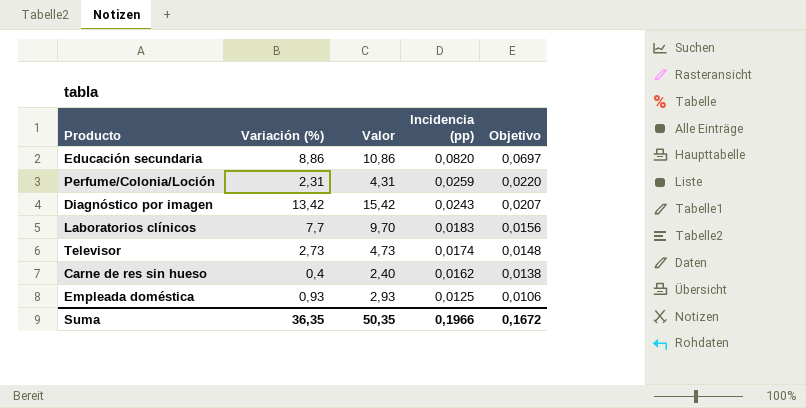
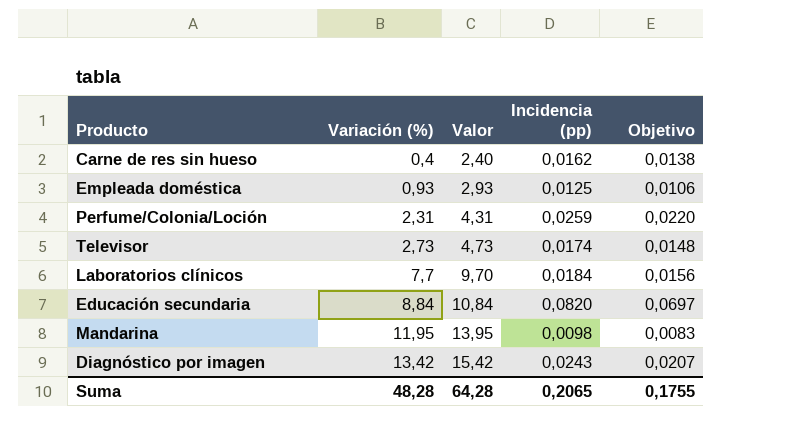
row order: Incidencia (pp) descending -> Variación (%) ascending
Laboratorios clínicos | Incidencia (pp): 0,0183 -> 0,0184
Educación secundaria | Variación (%): 8,86 -> 8,84
Educación secundaria | Valor: 10,86 -> 10,84
row Mandarina: none -> 11,95 | 13,95 | 0,0098 | 0,0083
Suma | Variación (%): 36,35 -> 48,28
Suma | Valor: 50,35 -> 64,28
Suma | Incidencia (pp): 0,1966 -> 0,2065
Suma | Objetivo: 0,1672 -> 0,1755

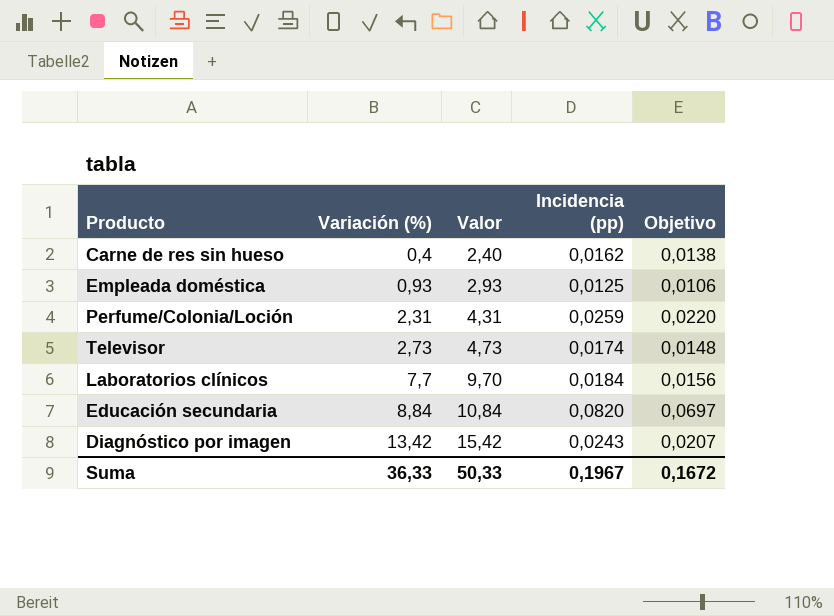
row Mandarina: 11,95 | 13,95 | 0,0098 | 0,0083 -> none
Suma | Variación (%): 48,28 -> 36,33
Suma | Valor: 64,28 -> 50,33
Suma | Incidencia (pp): 0,2065 -> 0,1967
Suma | Objetivo: 0,1755 -> 0,1672

